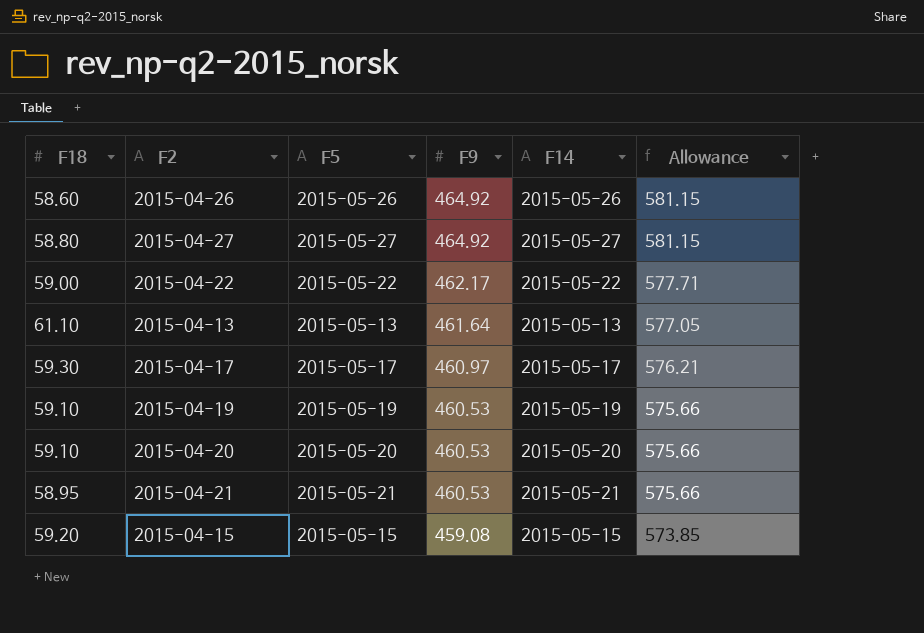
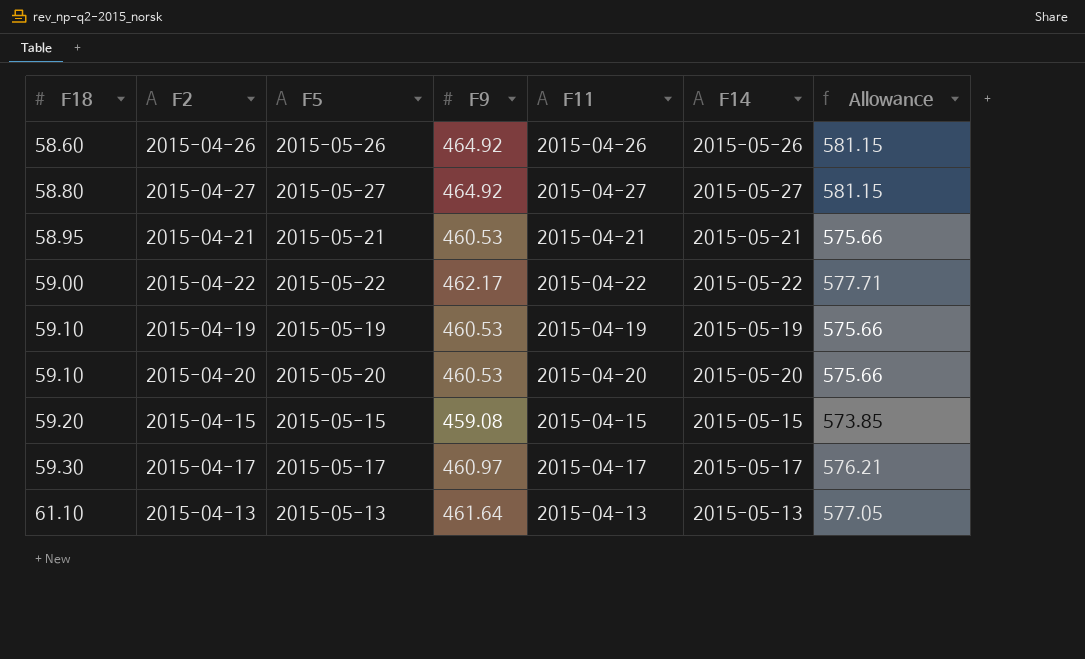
row order: F9 descending -> F18 ascending
column F11 | position: none -> 5

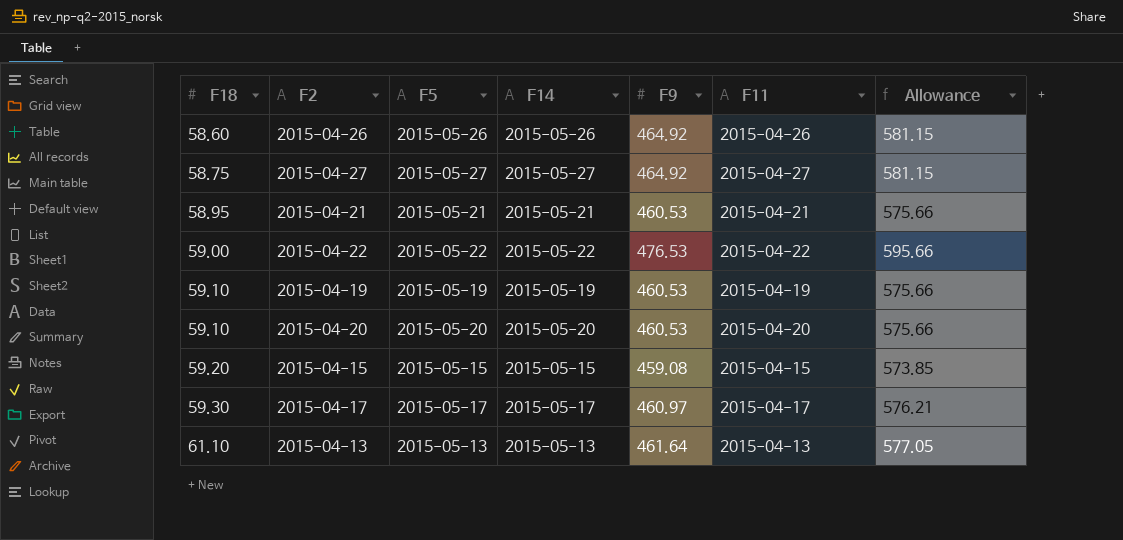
column F14 | position: 6 -> 4
2015-04-27 | F18: 58.80 -> 58.75
2015-04-22 | F9: 462.17 -> 476.53
2015-04-22 | Allowance: 577.71 -> 595.66

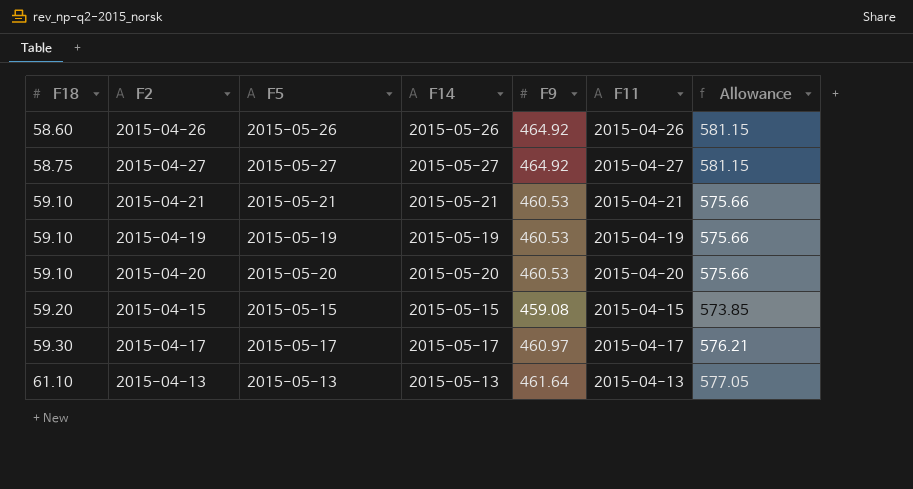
row 2015-04-22: 59.00 | 2015-05-22 | 2015-05-22 | 476.53 | 2015-04-22 | 595.66 -> none
2015-04-21 | F18: 58.95 -> 59.10

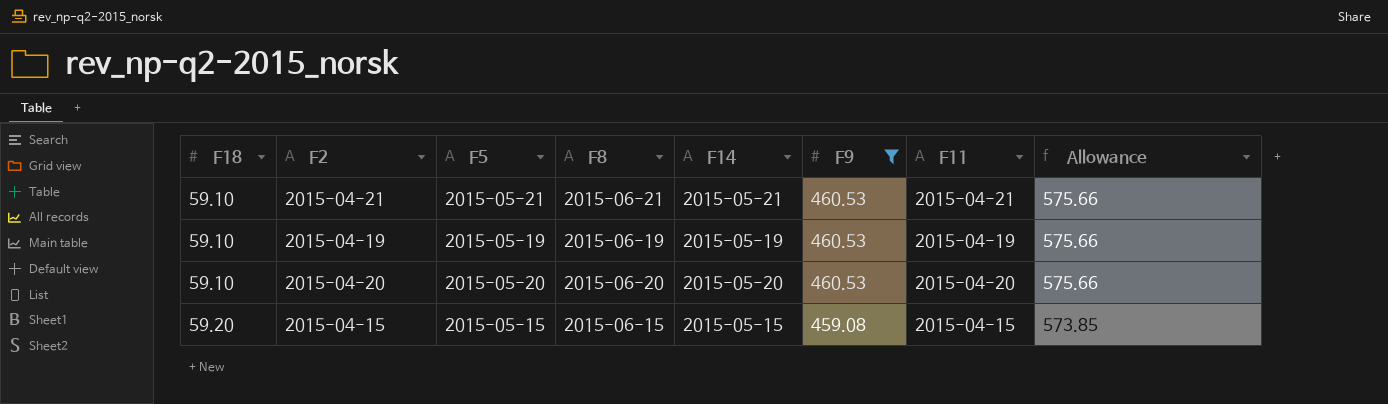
filter: none -> F9 <= 460.53
column F8 | position: none -> 4

